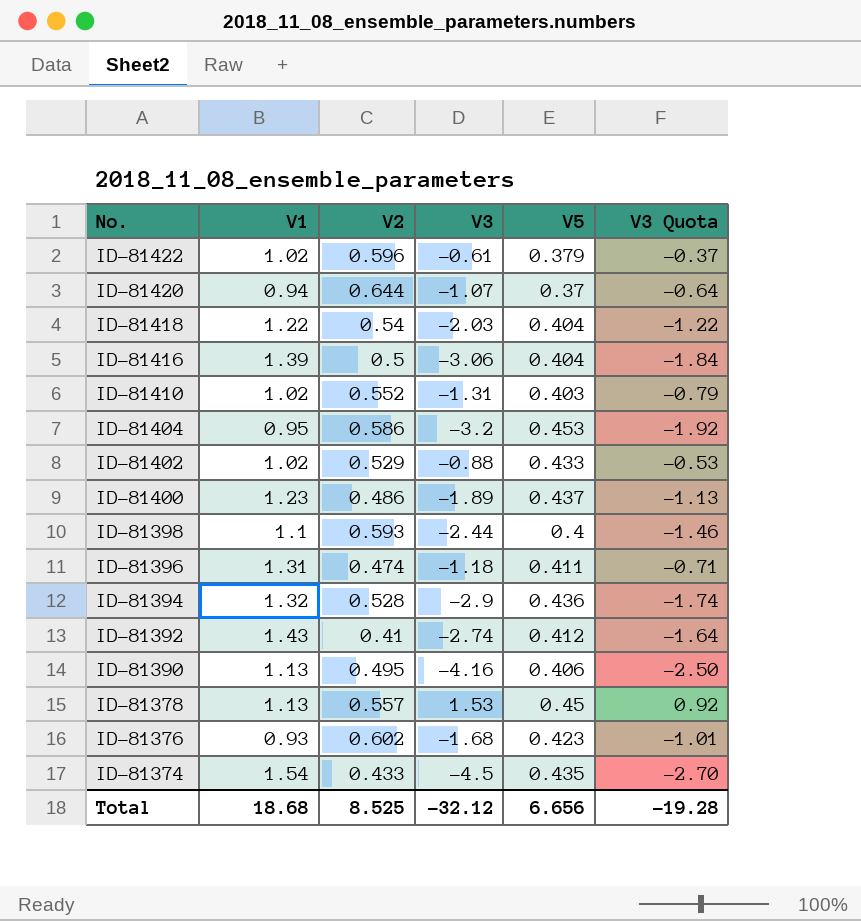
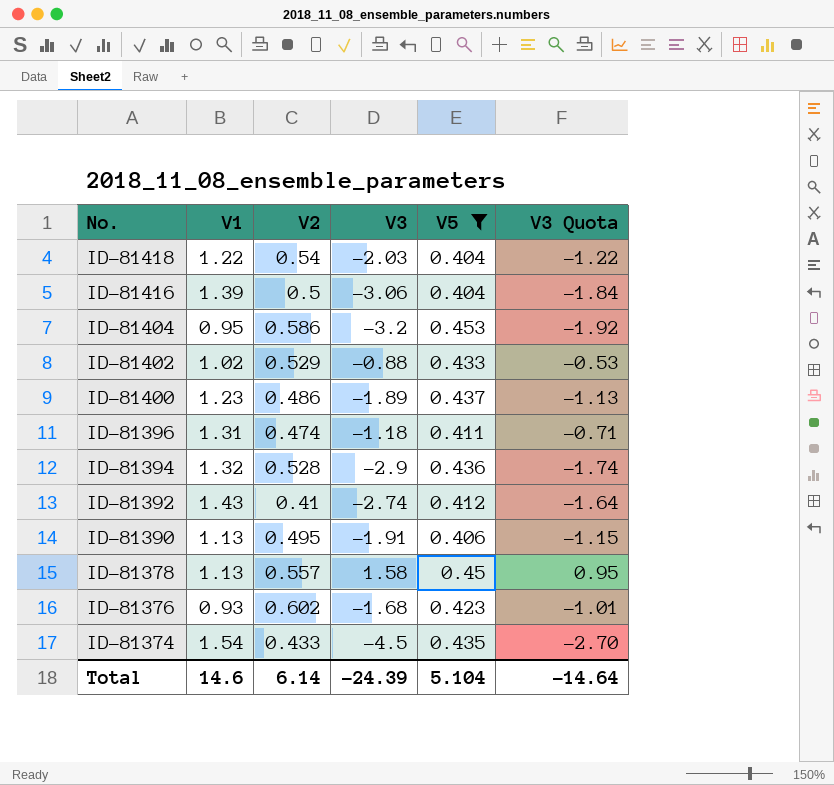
filter: none -> V5 >= 0.404
ID-81390 | V3: -4.16 -> -1.91
ID-81390 | V3 Quota: -2.50 -> -1.15
ID-81378 | V3: 1.53 -> 1.58
ID-81378 | V3 Quota: 0.92 -> 0.95
Total | V1: 18.68 -> 14.6
Total | V2: 8.525 -> 6.14
Total | V3: -32.12 -> -24.39
Total | V5: 6.656 -> 5.104
Total | V3 Quota: -19.28 -> -14.64

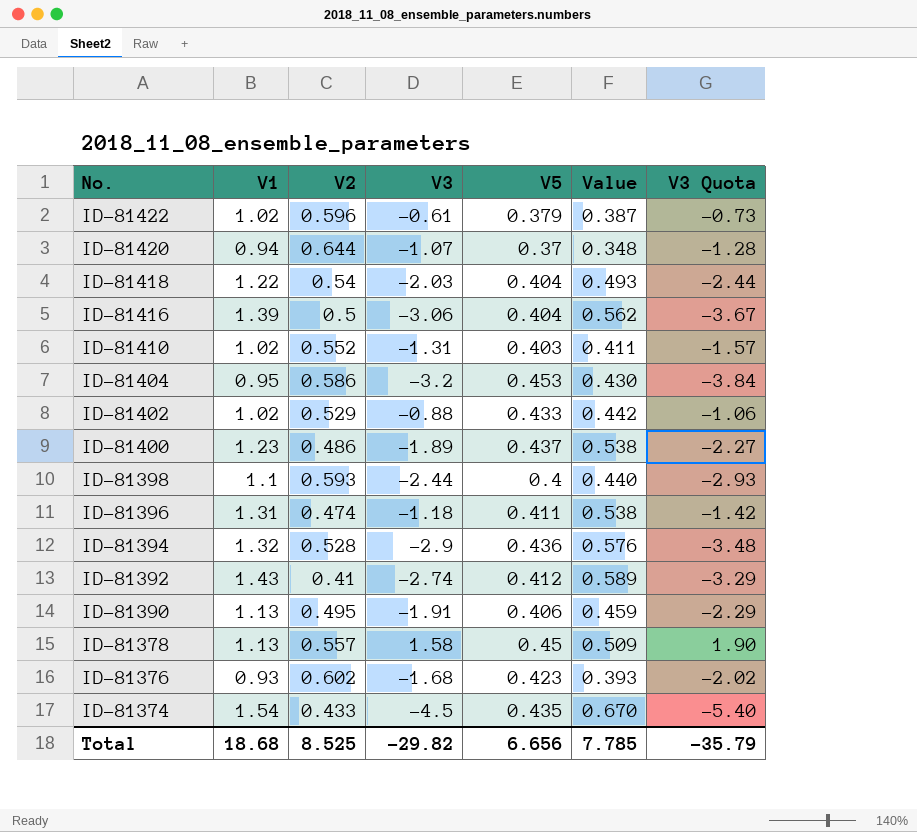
filter: V5 >= 0.404 -> none
column Value | formula: none -> [V1] * [V5]
column V3 Quota | formula: [V3] * 0.6 -> [V3] * 1.2
Total | V1: 14.6 -> 18.68
Total | V2: 6.14 -> 8.525
Total | V3: -24.39 -> -29.82
Total | V5: 5.104 -> 6.656
Total | V3 Quota: -14.64 -> -35.79

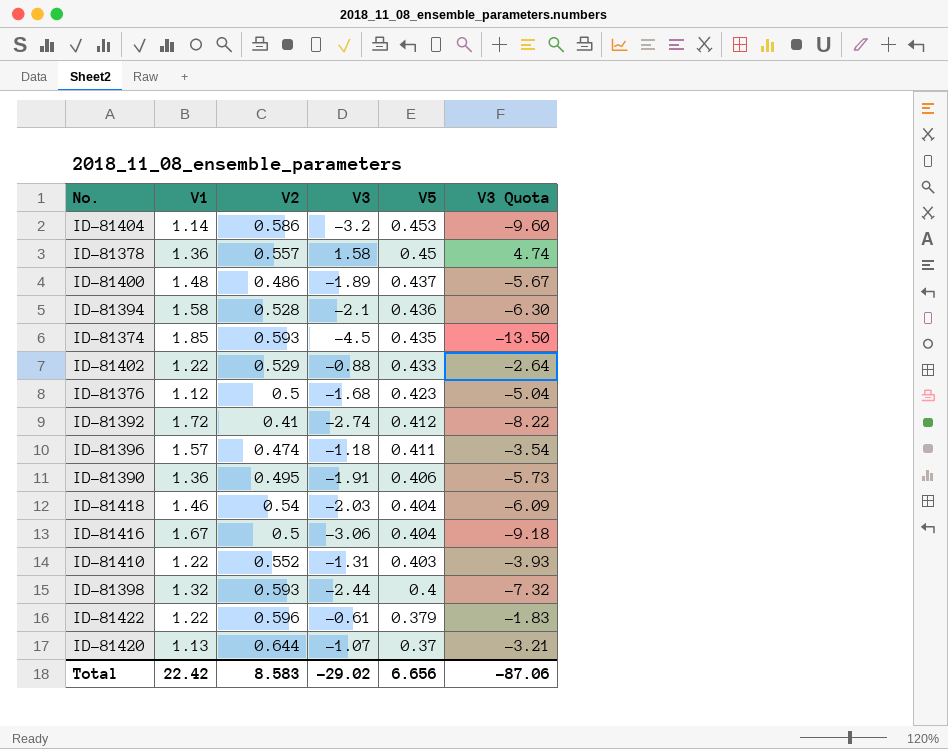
row order: No. descending -> V5 descending
column Value | formula: [V1] * [V5] -> none
column V3 Quota | formula: [V3] * 1.2 -> [V3] * 3
ID-81404 | V1: 0.95 -> 1.14
ID-81378 | V1: 1.13 -> 1.36
ID-81400 | V1: 1.23 -> 1.48
ID-81394 | V1: 1.32 -> 1.58
ID-81394 | V3: -2.9 -> -2.1
ID-81374 | V1: 1.54 -> 1.85
ID-81374 | V2: 0.433 -> 0.593
ID-81402 | V1: 1.02 -> 1.22
ID-81376 | V1: 0.93 -> 1.12
ID-81376 | V2: 0.602 -> 0.5
ID-81392 | V1: 1.43 -> 1.72
ID-81396 | V1: 1.31 -> 1.57
ID-81390 | V1: 1.13 -> 1.36
ID-81418 | V1: 1.22 -> 1.46
ID-81416 | V1: 1.39 -> 1.67
ID-81410 | V1: 1.02 -> 1.22
ID-81398 | V1: 1.1 -> 1.32
ID-81422 | V1: 1.02 -> 1.22
ID-81420 | V1: 0.94 -> 1.13
Total | V1: 18.68 -> 22.42
Total | V2: 8.525 -> 8.583
Total | V3: -29.82 -> -29.02
Total | V3 Quota: -35.79 -> -87.06

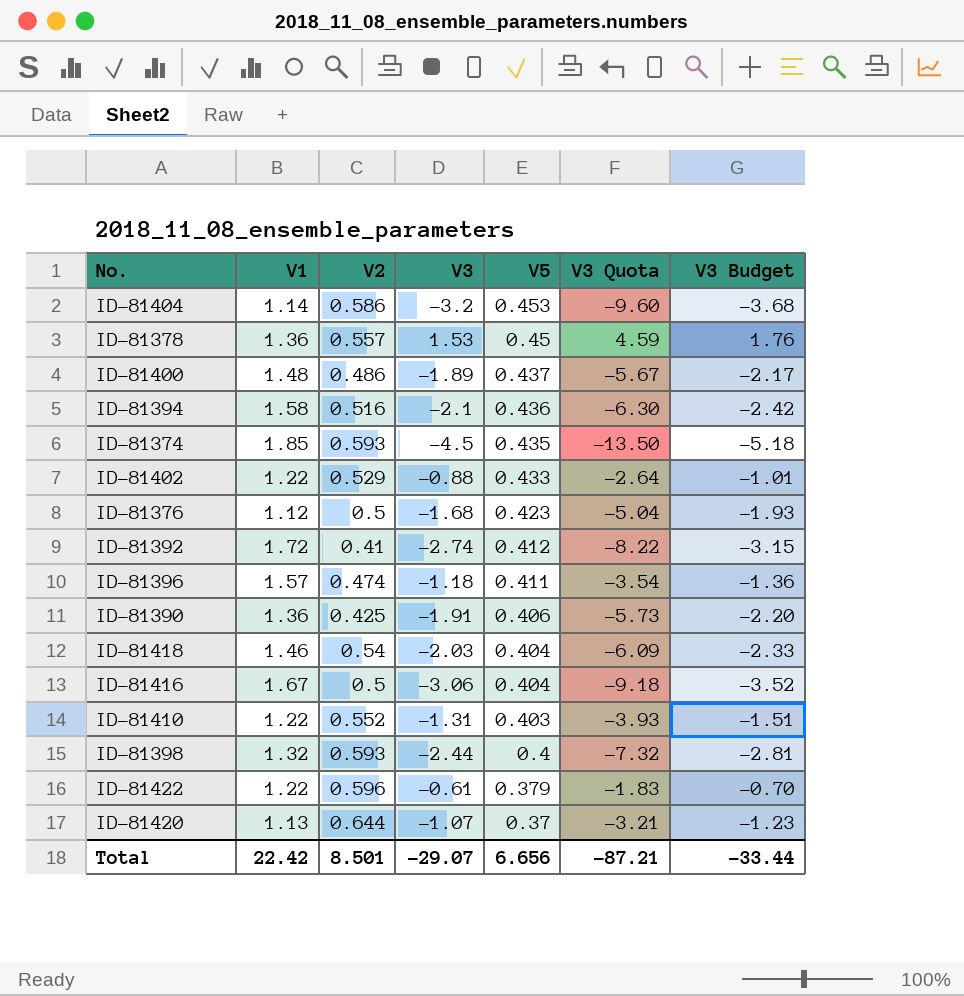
column V3 Budget | formula: none -> [V3] * 1.15
ID-81378 | V3: 1.58 -> 1.53
ID-81378 | V3 Quota: 4.74 -> 4.59
ID-81394 | V2: 0.528 -> 0.516
ID-81390 | V2: 0.495 -> 0.425
Total | V2: 8.583 -> 8.501
Total | V3: -29.02 -> -29.07
Total | V3 Quota: -87.06 -> -87.21

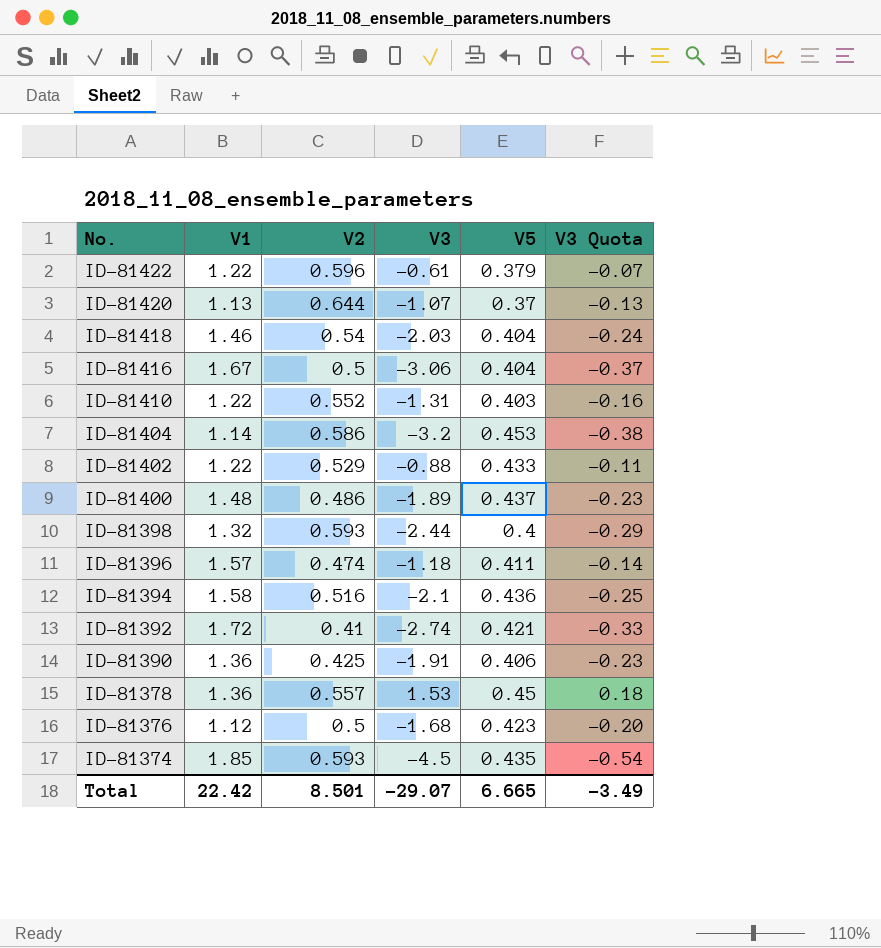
row order: V5 descending -> No. descending
column V3 Budget | formula: [V3] * 1.15 -> none
column V3 Quota | formula: [V3] * 3 -> [V3] * 0.12
ID-81392 | V5: 0.412 -> 0.421
Total | V5: 6.656 -> 6.665
Total | V3 Quota: -87.21 -> -3.49

